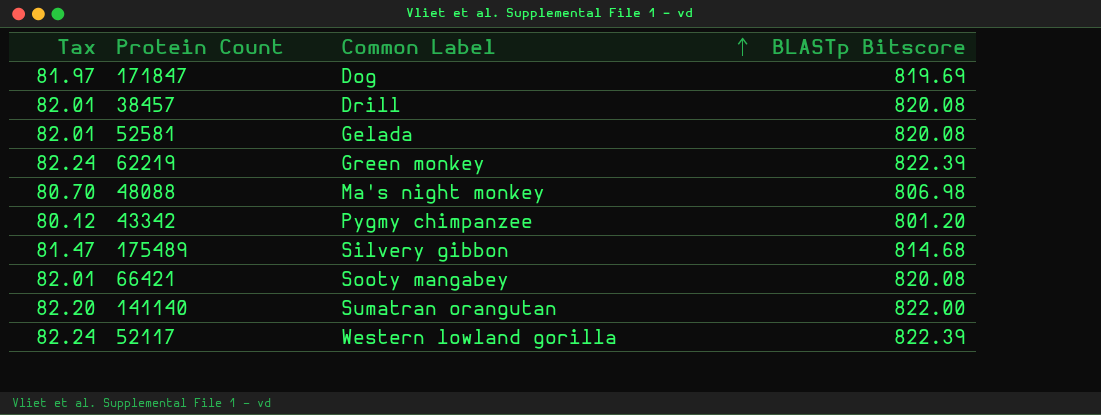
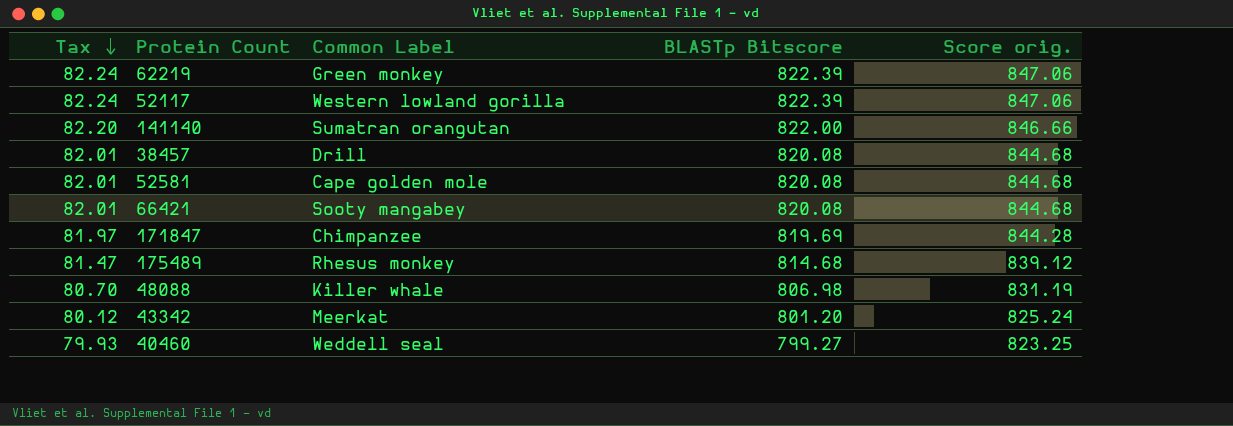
row order: Common Label ascending -> Tax descending
column Score orig. | formula: none -> [BLASTp Bitscore] * 1.03
52581 | Common Label: Gelada -> Cape golden mole
171847 | Common Label: Dog -> Chimpanzee
175489 | Common Label: Silvery gibbon -> Rhesus monkey
48088 | Common Label: Ma's night monkey -> Killer whale
43342 | Common Label: Pygmy chimpanzee -> Meerkat
row 40460: none -> 79.93 | Weddell seal | 799.27 | 823.25

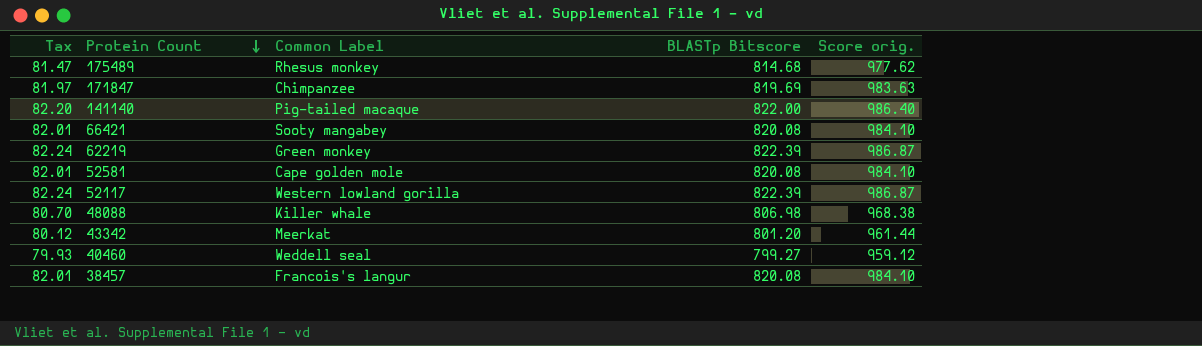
row order: Tax descending -> Protein Count descending
column Score orig. | formula: [BLASTp Bitscore] * 1.03 -> [BLASTp Bitscore] * 1.2
141140 | Common Label: Sumatran orangutan -> Pig-tailed macaque
38457 | Common Label: Drill -> Francois's langur

